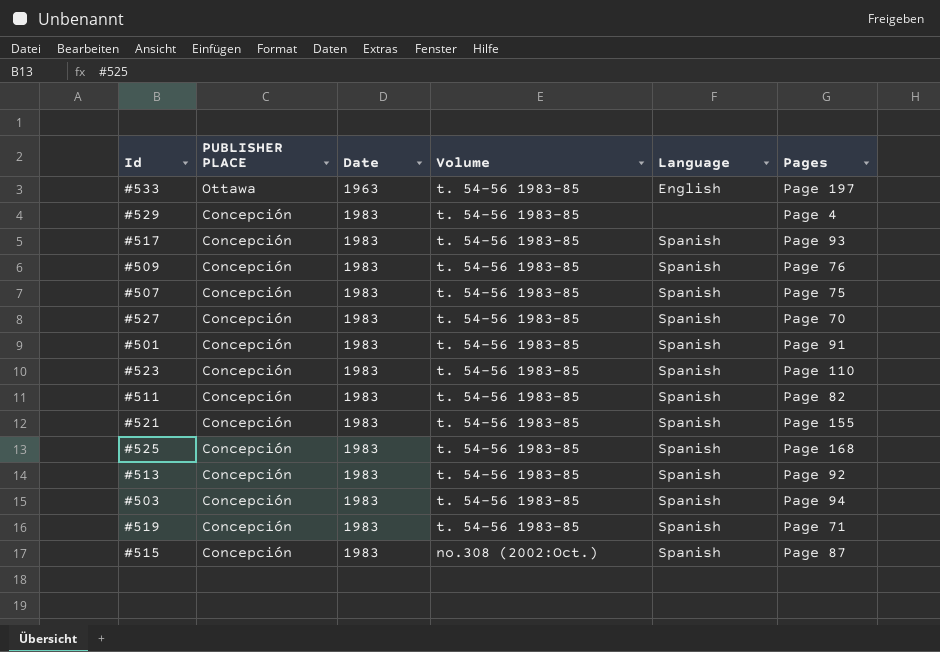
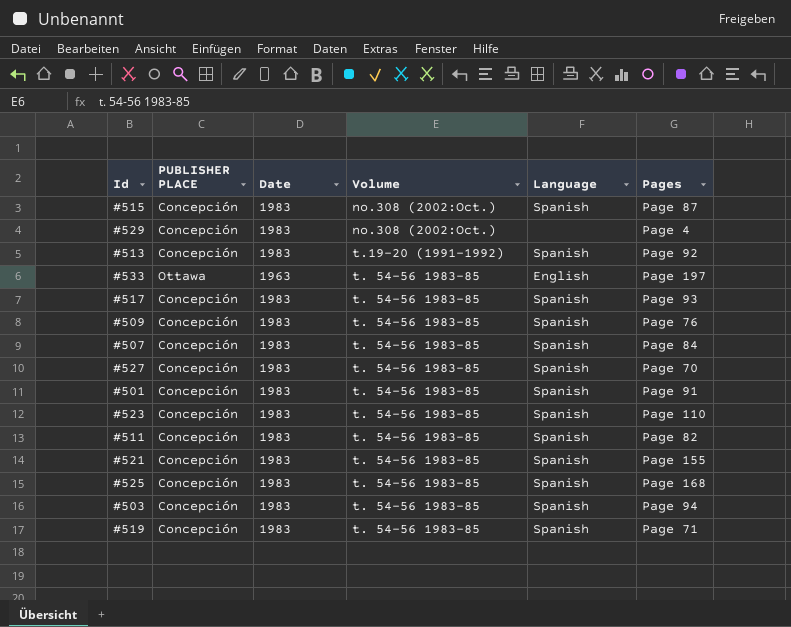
row order: PUBLISHER PLACE descending -> Volume ascending
#529 | Volume: t. 54-56 1983-85 -> no.308 (2002:Oct.)
#513 | Volume: t. 54-56 1983-85 -> t.19-20 (1991-1992)
#507 | Pages: Page 75 -> Page 84

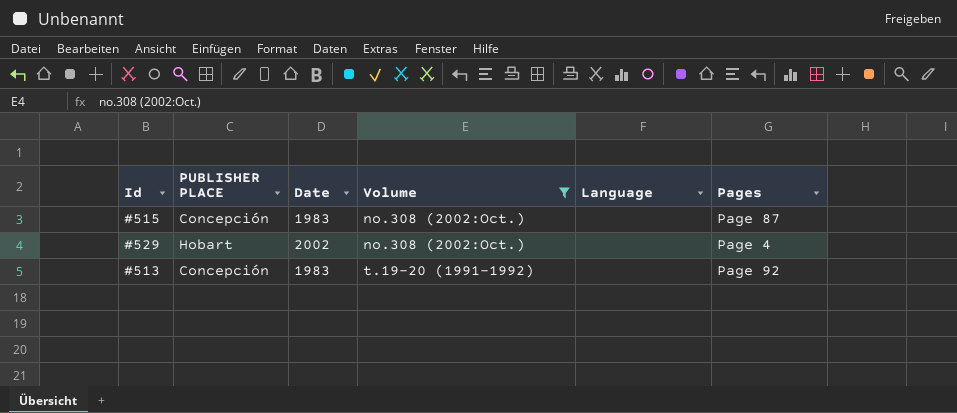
filter: none -> Volume != t. 54-56 1983-85
#515 | Language: Spanish -> none
#529 | PUBLISHER PLACE: Concepción -> Hobart
#529 | Date: 1983 -> 2002
#513 | Language: Spanish -> none

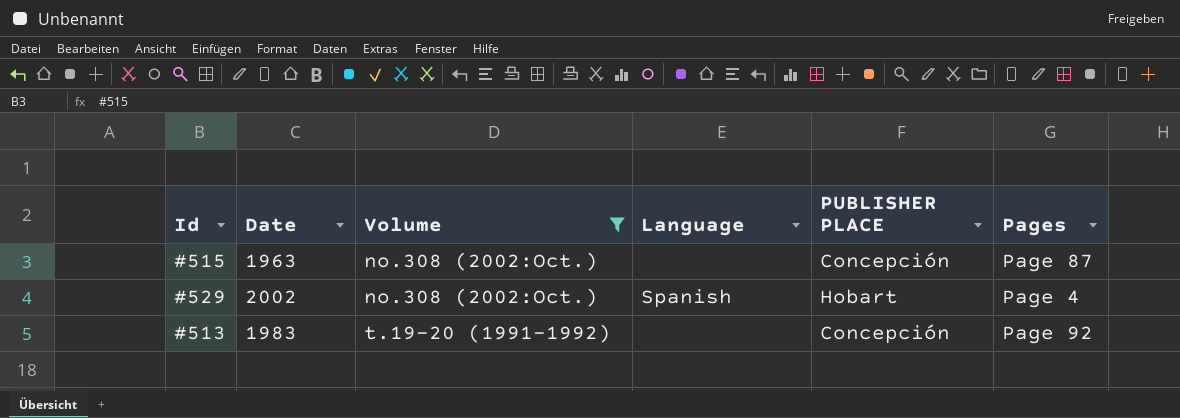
column PUBLISHER PLACE | position: 2 -> 5
#515 | Date: 1983 -> 1963
#529 | Language: none -> Spanish

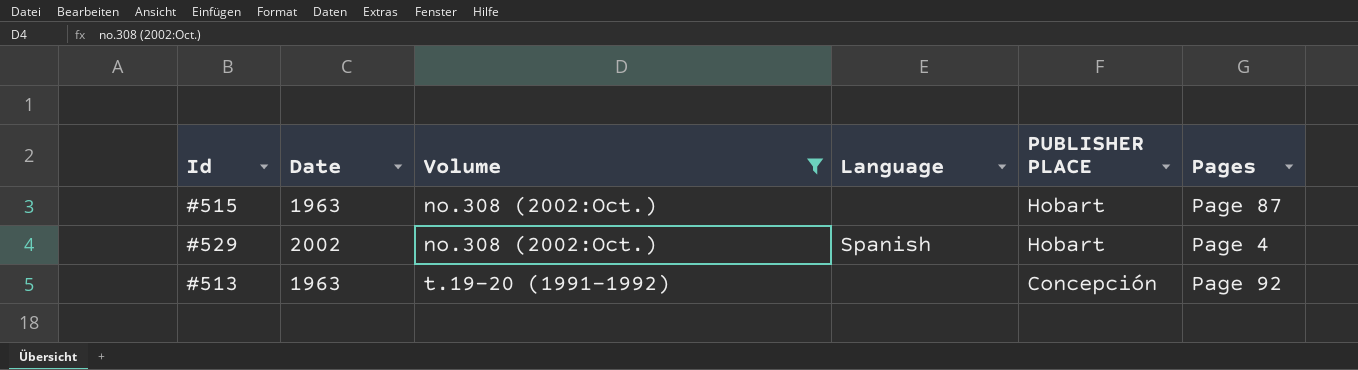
#515 | PUBLISHER PLACE: Concepción -> Hobart
#513 | Date: 1983 -> 1963

